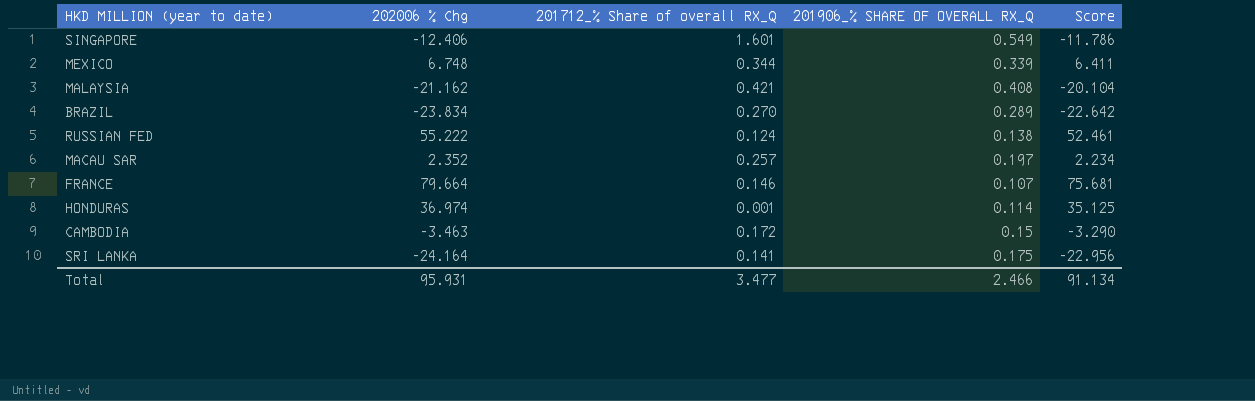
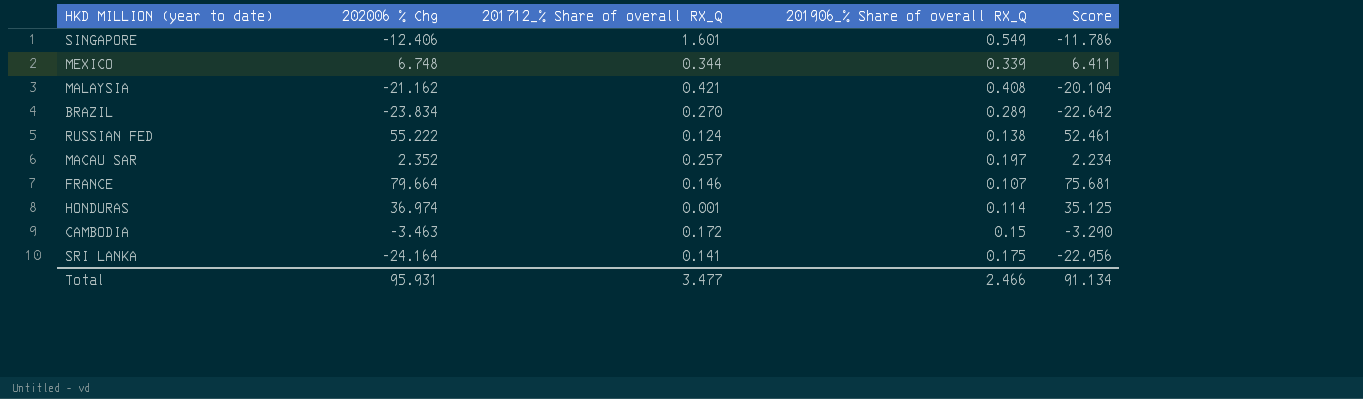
column name: 201906_% SHARE OF OVERALL RX_Q -> 201906_% Share of overall RX_Q

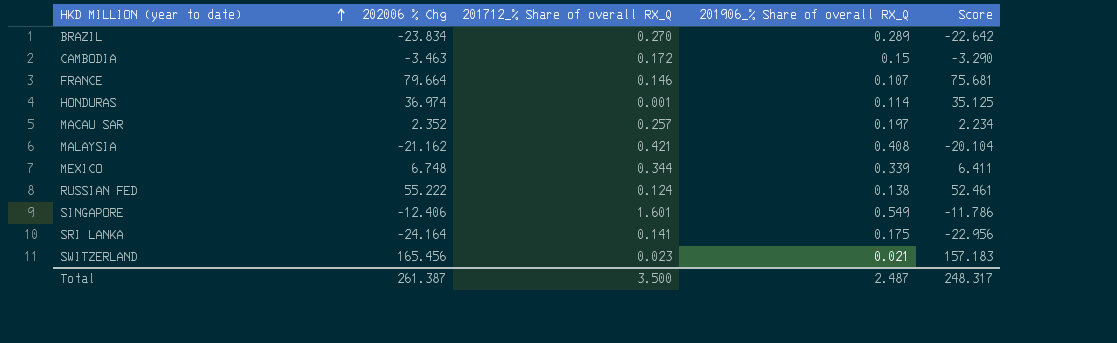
row order: none -> HKD MILLION (year to date) ascending
row SWITZERLAND: none -> 165.456 | 0.023 | 0.021 | 157.183
Total | 202006 % Chg: 95.931 -> 261.387
Total | 201712_% Share of overall RX_Q: 3.477 -> 3.500
Total | 201906_% Share of overall RX_Q: 2.466 -> 2.487
Total | Score: 91.134 -> 248.317

